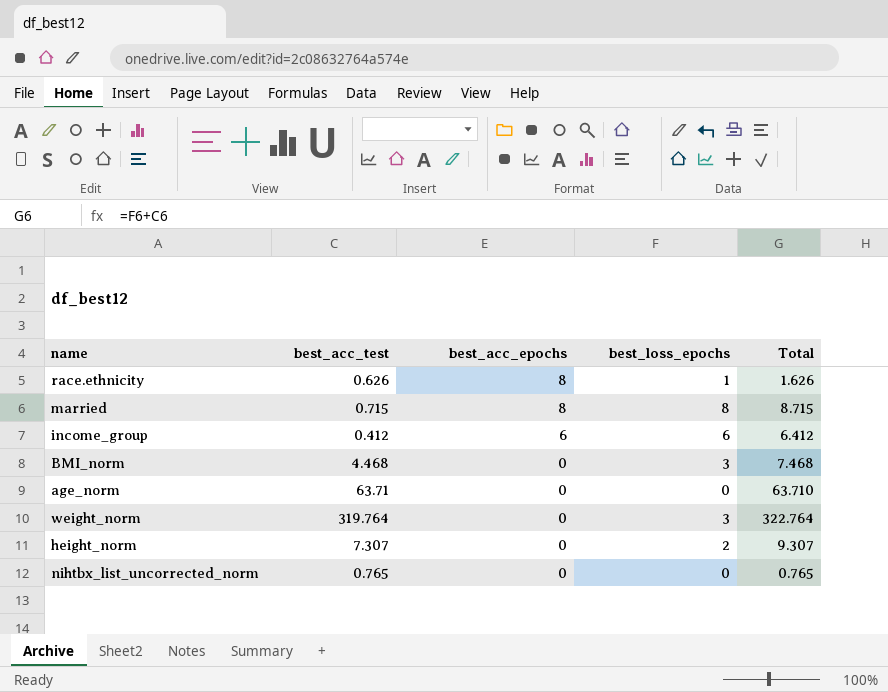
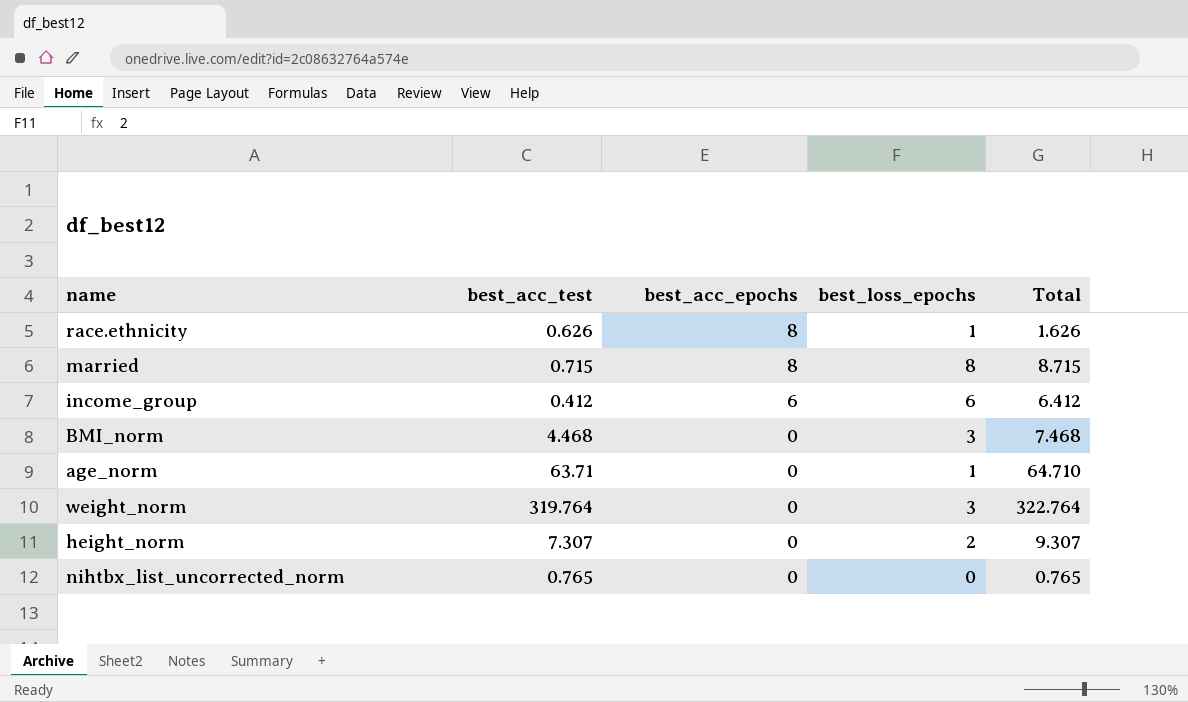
age_norm | best_loss_epochs: 0 -> 1
age_norm | Total: 63.710 -> 64.710

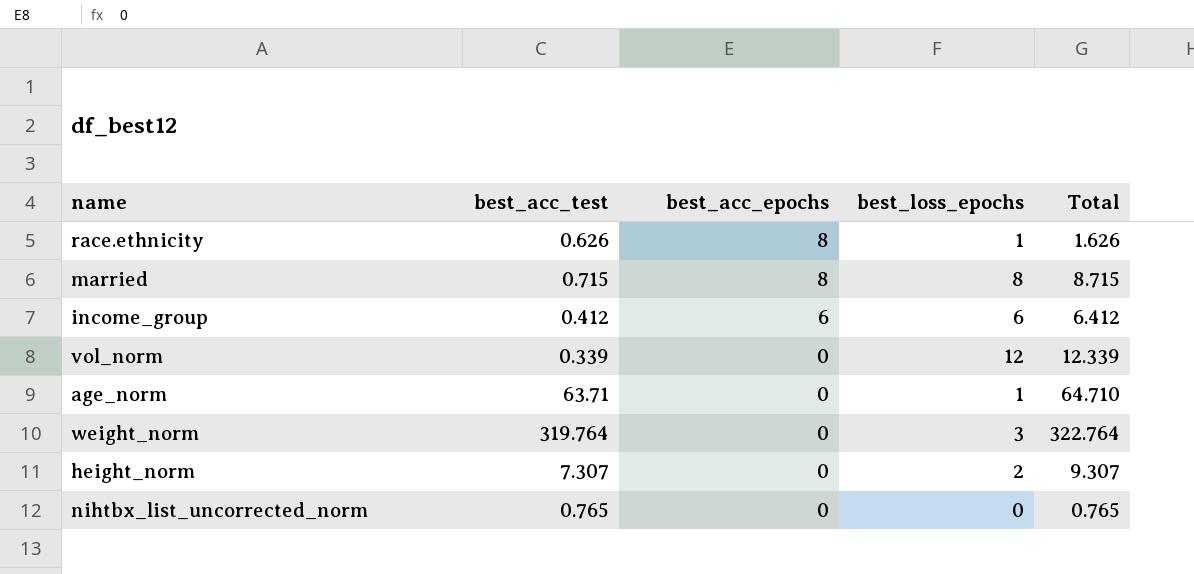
row BMI_norm: 4.468 | 0 | 3 | 7.468 -> none
row vol_norm: none -> 0.339 | 0 | 12 | 12.339

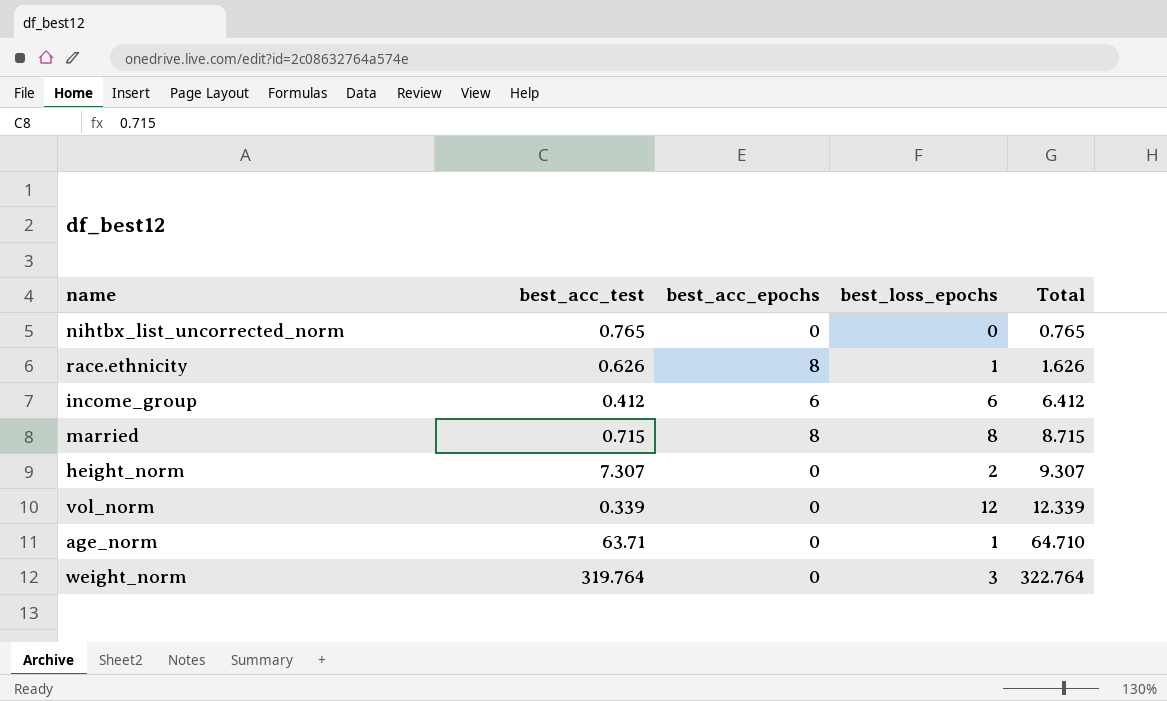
row order: best_acc_epochs descending -> Total ascending

